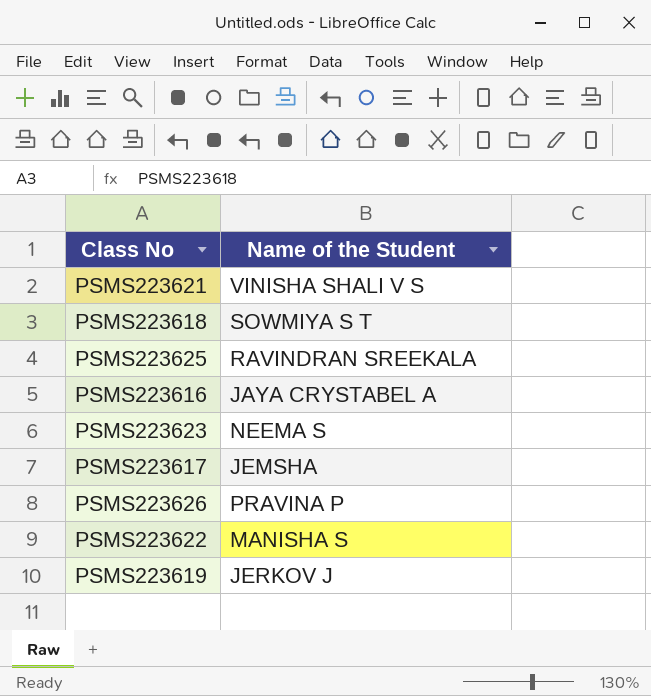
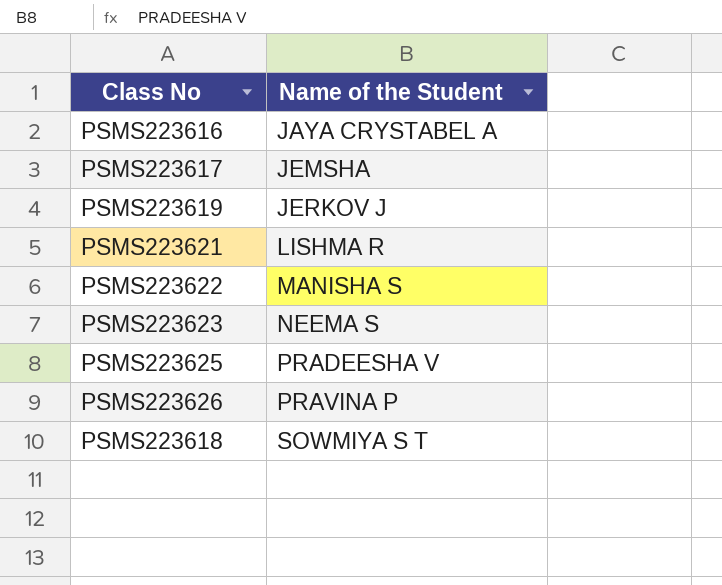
row order: none -> Name of the Student ascending
PSMS223621 | Name of the Student: VINISHA SHALI V S -> LISHMA R
PSMS223625 | Name of the Student: RAVINDRAN SREEKALA -> PRADEESHA V

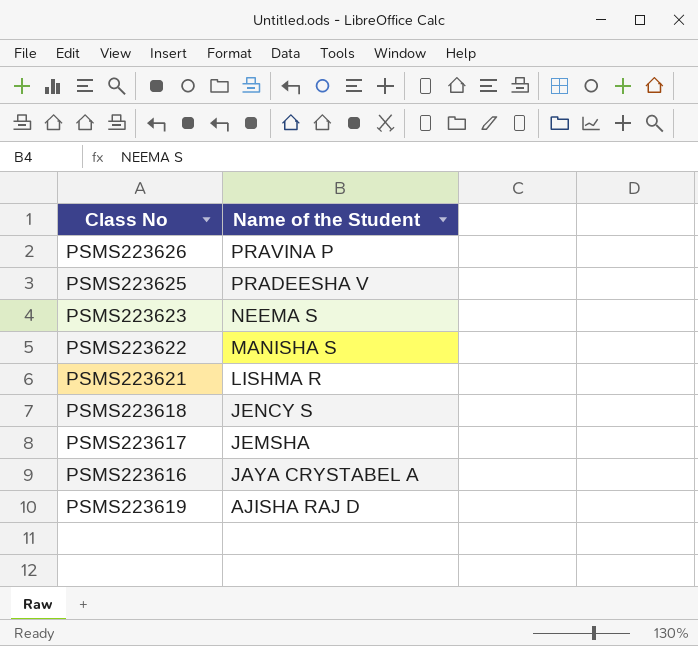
row order: Name of the Student ascending -> Name of the Student descending
PSMS223618 | Name of the Student: SOWMIYA S T -> JENCY S
PSMS223619 | Name of the Student: JERKOV J -> AJISHA RAJ D

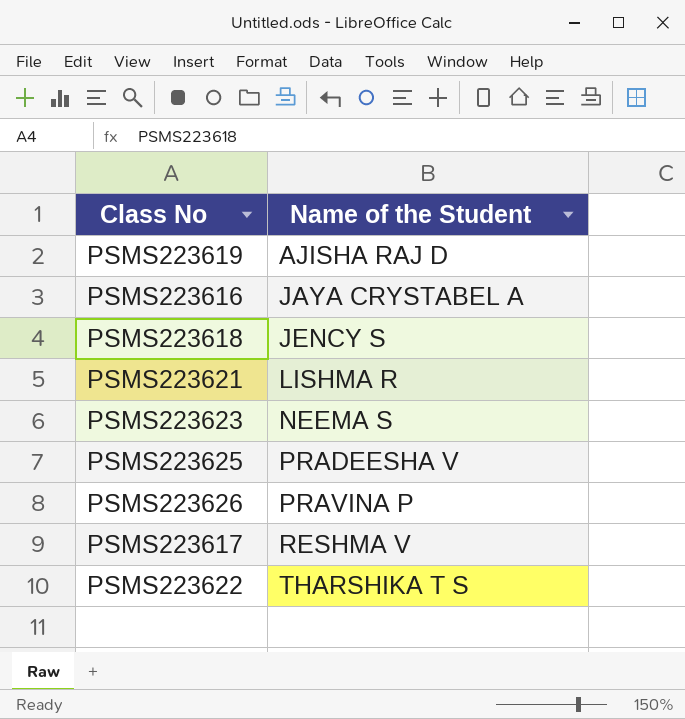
row order: Name of the Student descending -> Name of the Student ascending
PSMS223617 | Name of the Student: JEMSHA -> RESHMA V
PSMS223622 | Name of the Student: MANISHA S -> THARSHIKA T S

